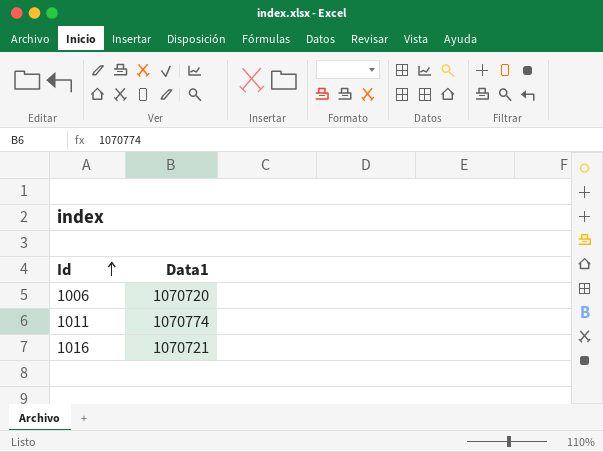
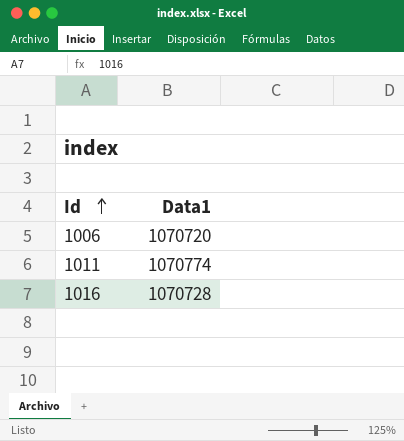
1016 | Data1: 1070721 -> 1070728

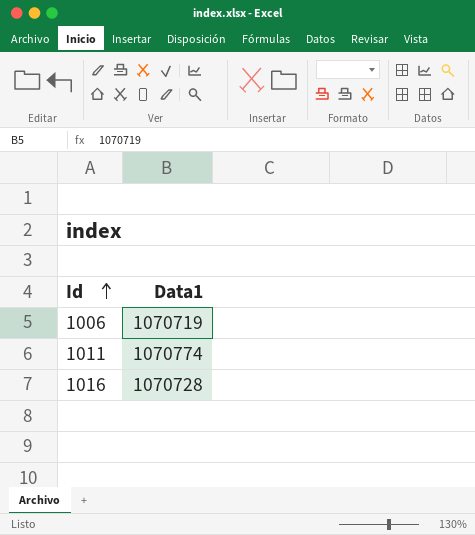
1006 | Data1: 1070720 -> 1070719

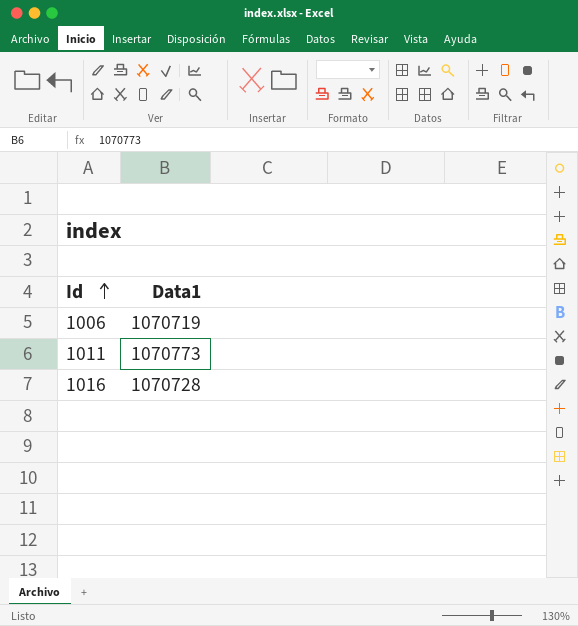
1011 | Data1: 1070774 -> 1070773

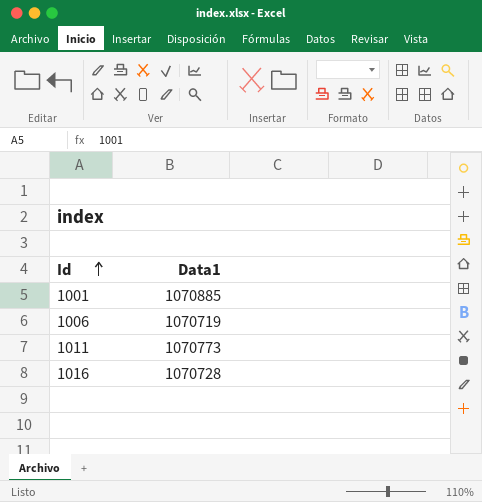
row 1001: none -> 1070885

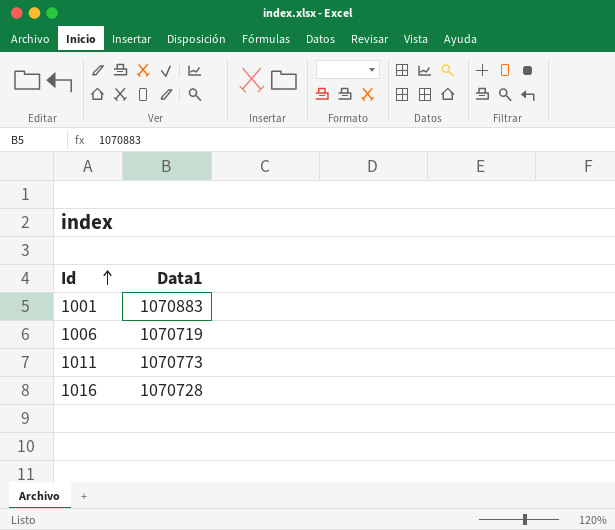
1001 | Data1: 1070885 -> 1070883

